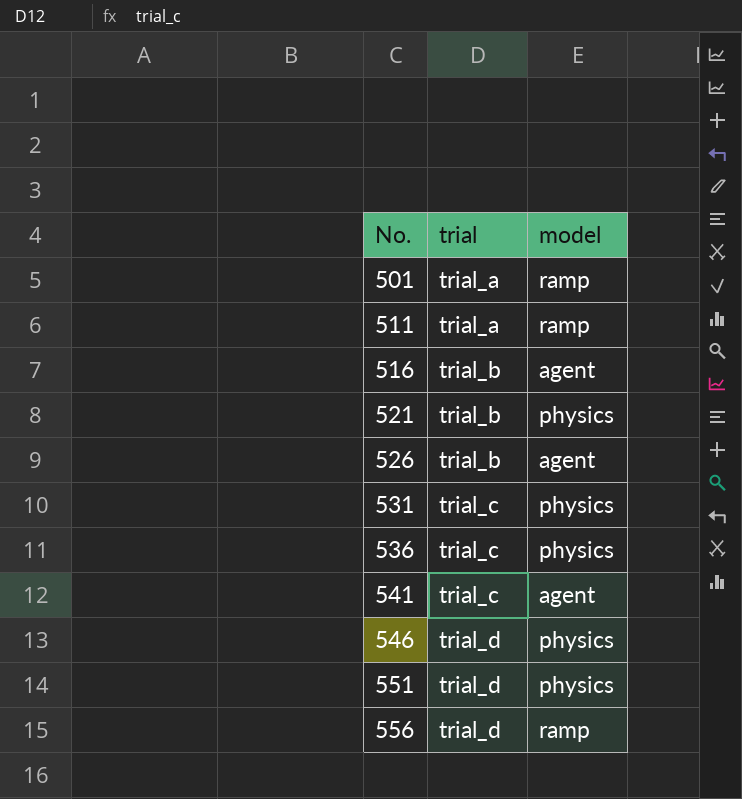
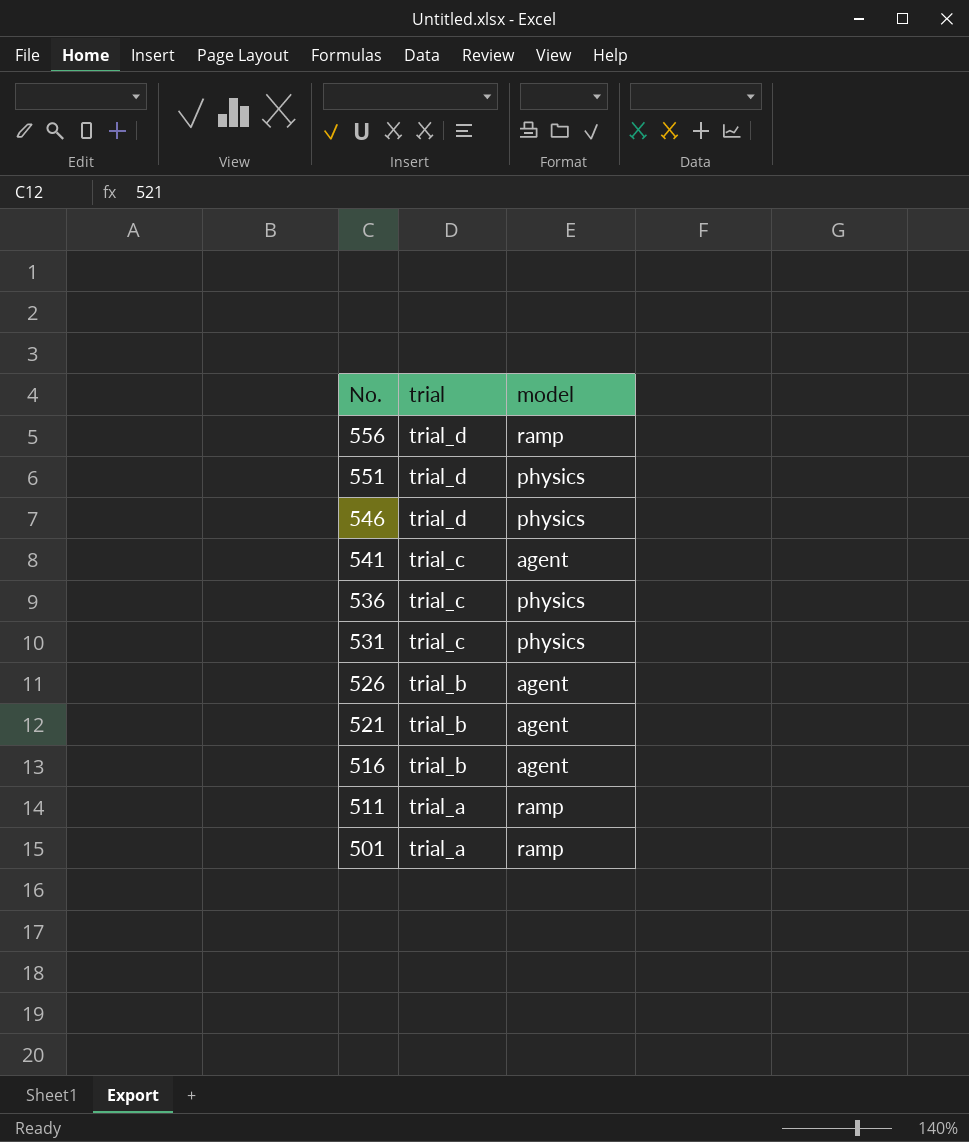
row order: No. ascending -> No. descending
521 | model: physics -> agent

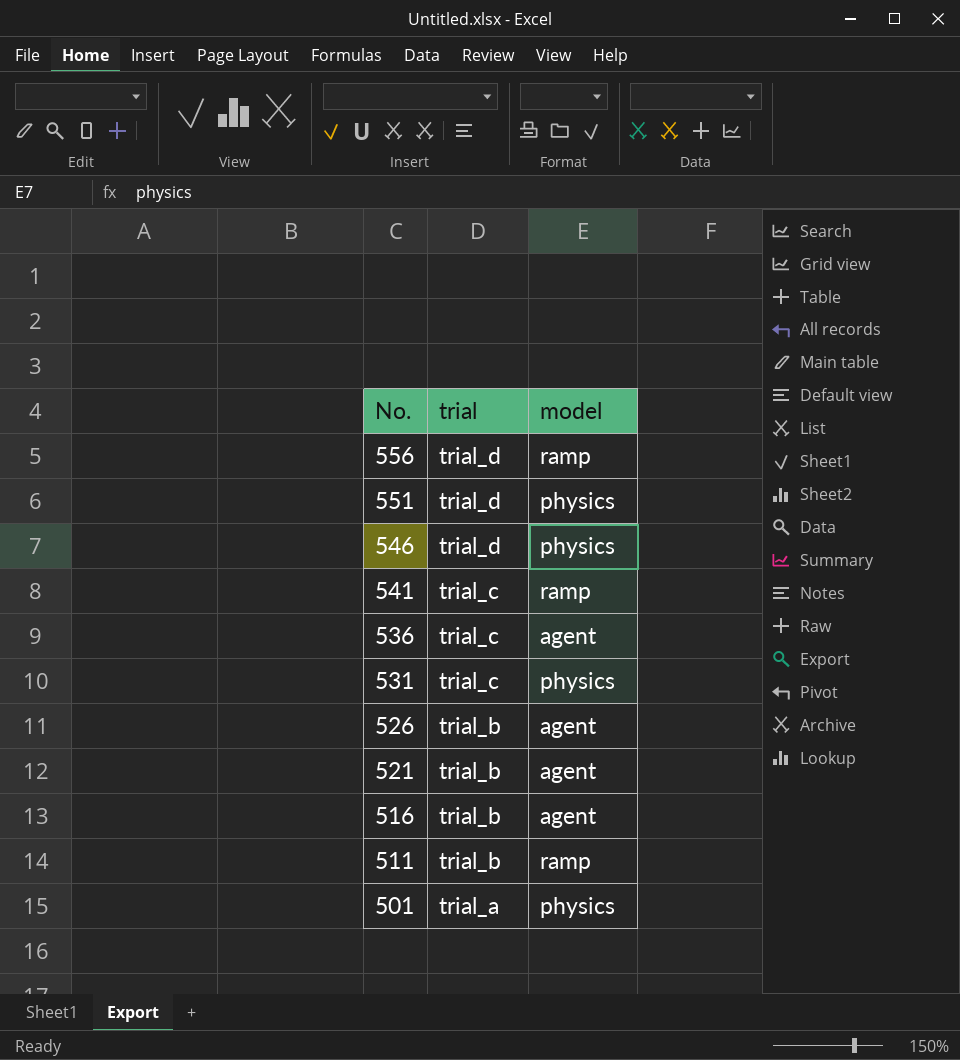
541 | model: agent -> ramp
536 | model: physics -> agent
511 | trial: trial_a -> trial_b
501 | model: ramp -> physics

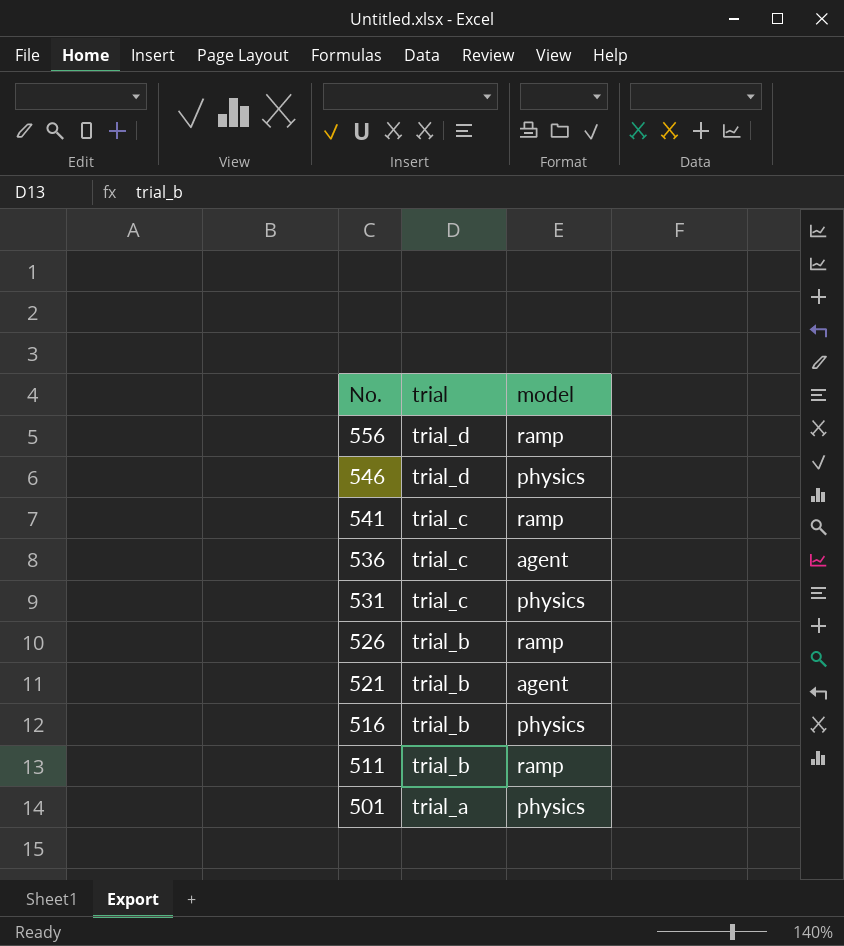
row 551: trial_d | physics -> none
526 | model: agent -> ramp
516 | model: agent -> physics

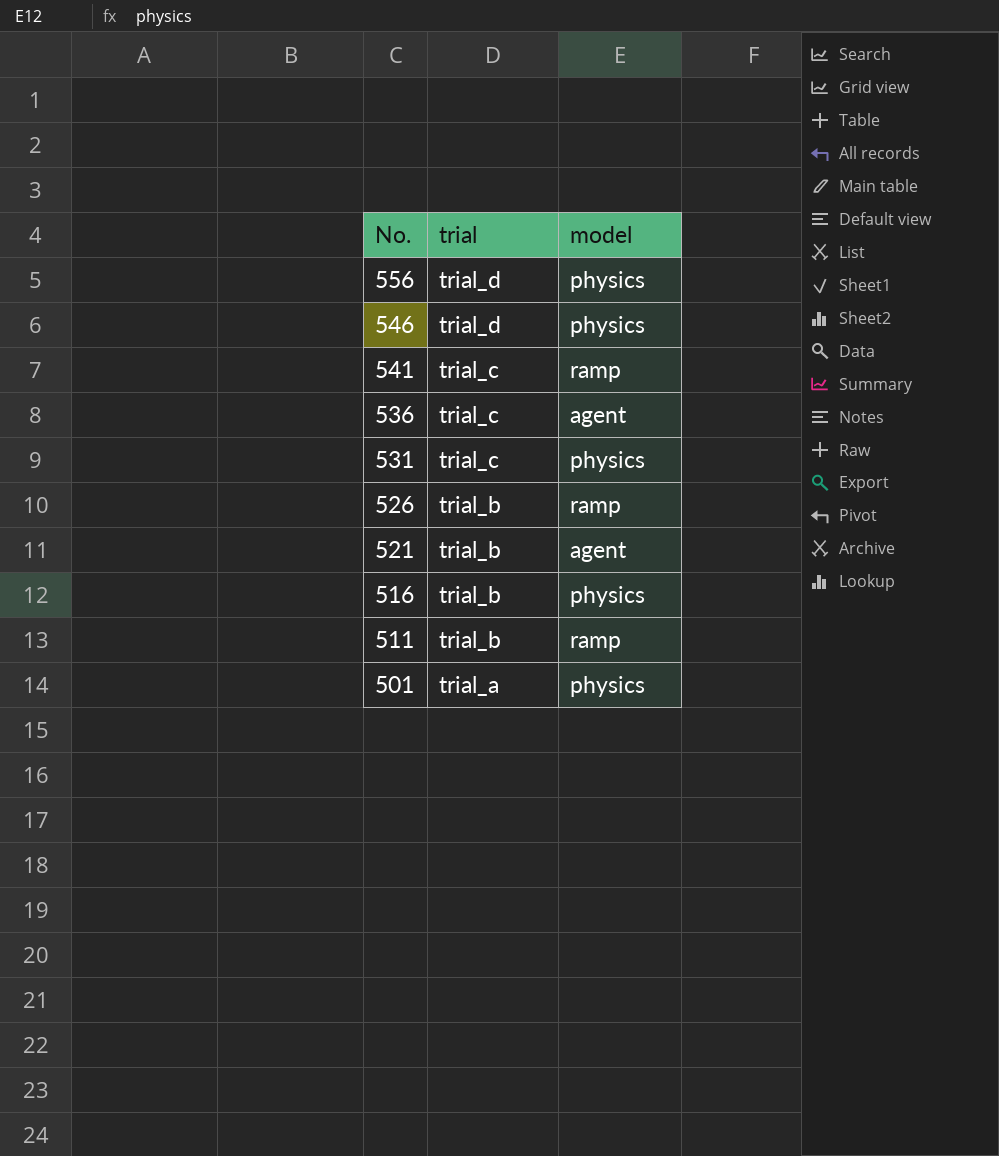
556 | model: ramp -> physics

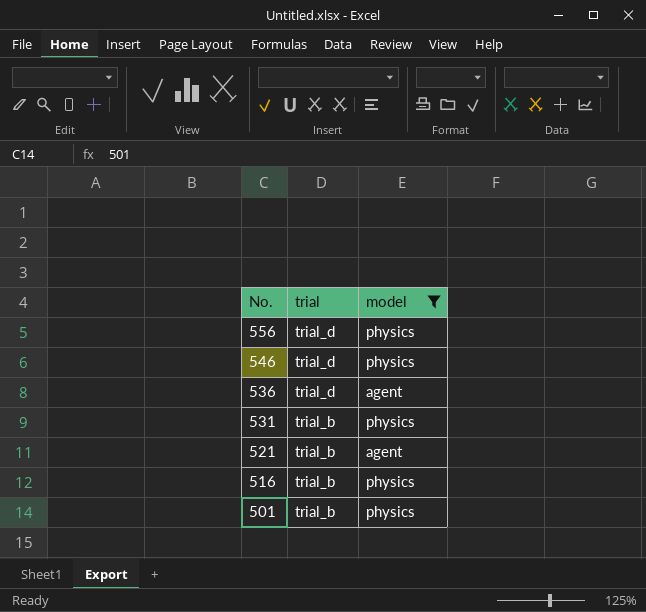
filter: none -> model != ramp
536 | trial: trial_c -> trial_d
531 | trial: trial_c -> trial_b
501 | trial: trial_a -> trial_b

